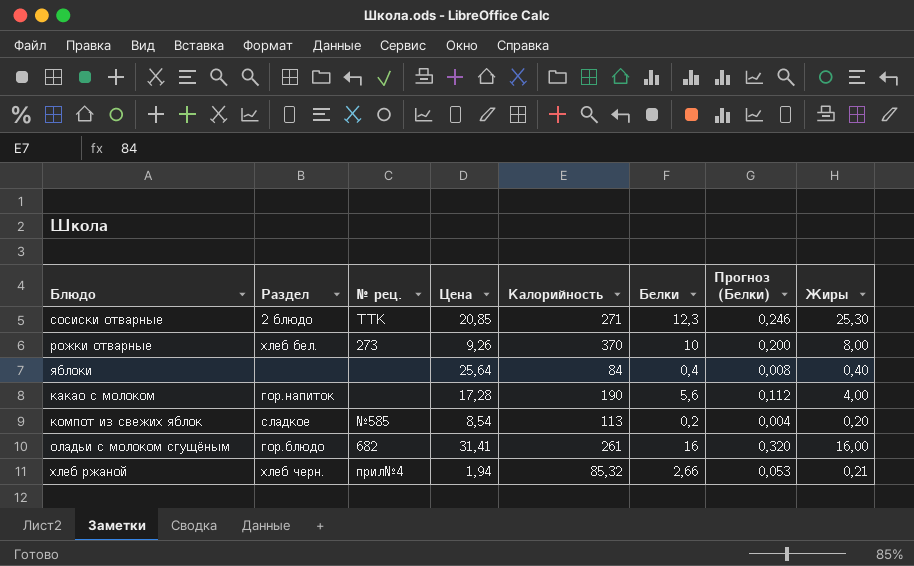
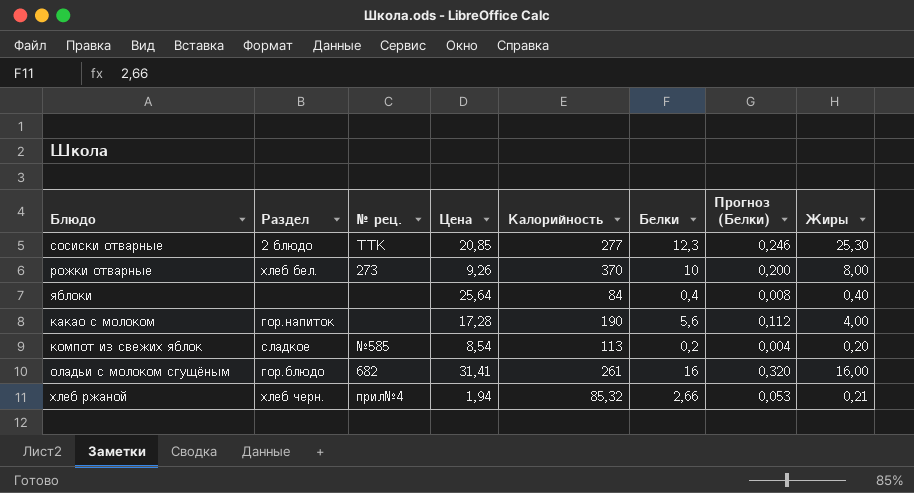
сосиски отварные | Калорийность: 271 -> 277

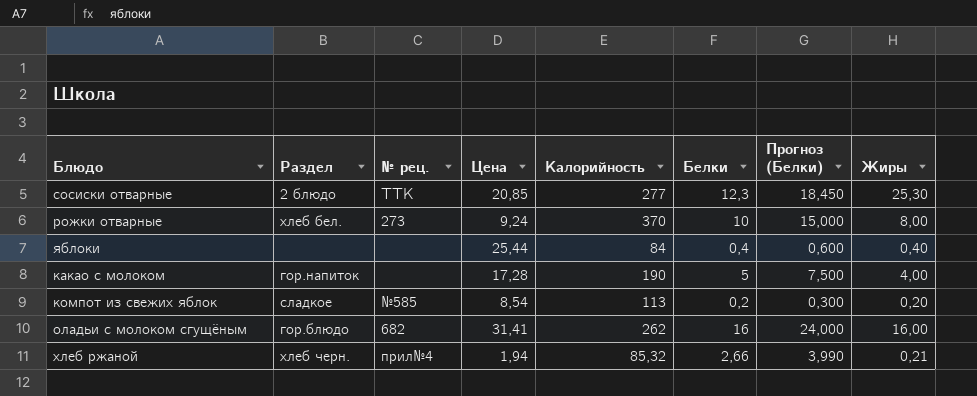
column Прогноз (Белки) | formula: [Белки] * 0,02 -> [Белки] * 1,5
рожки отварные | Цена: 9,26 -> 9,24
яблоки | Цена: 25,64 -> 25,44
какао с молоком | Белки: 5,6 -> 5
оладьи с молоком сгущёным | Калорийность: 261 -> 262

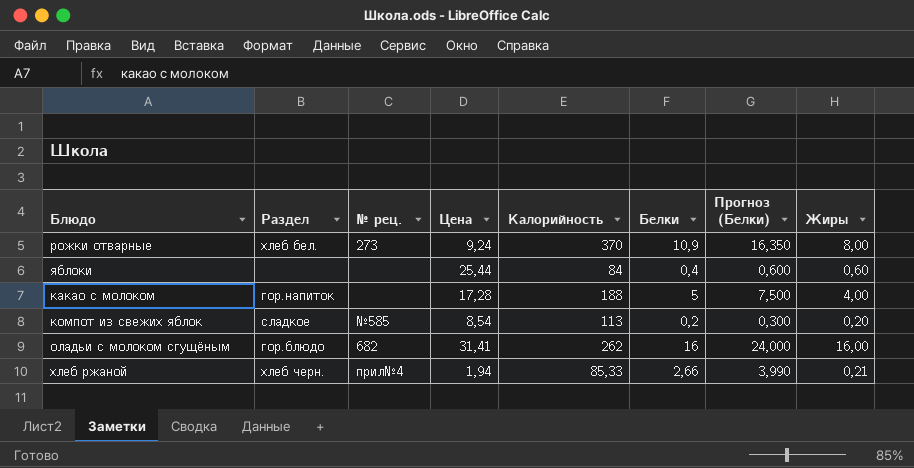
row сосиски отварные: 2 блюдо | ТТК | 20,85 | 277 | 12,3 | 18,450 | 25,30 -> none
рожки отварные | Белки: 10 -> 10,9
рожки отварные | Прогноз (Белки): 15,000 -> 16,350
яблоки | Жиры: 0,40 -> 0,60
какао с молоком | Калорийность: 190 -> 188
хлеб ржаной | Калорийность: 85,32 -> 85,33

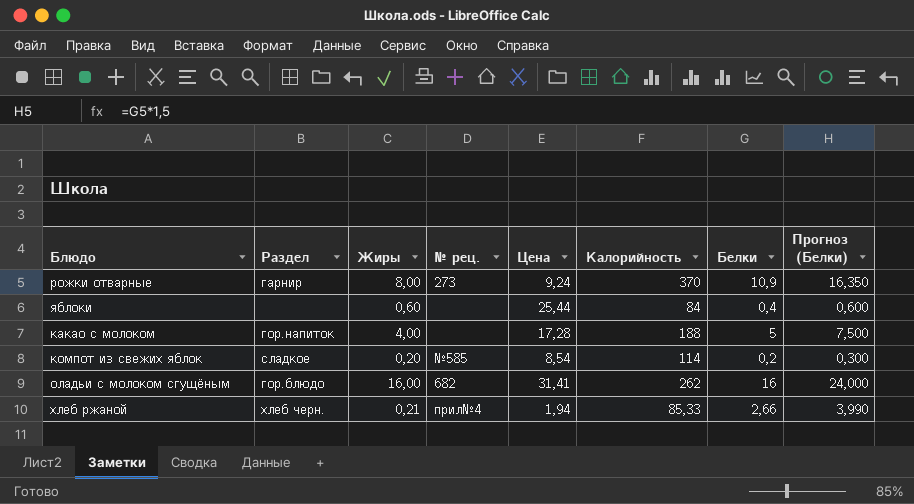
column Жиры | position: 8 -> 3
рожки отварные | Раздел: хлеб бел. -> гарнир
компот из свежих яблок | Калорийность: 113 -> 114

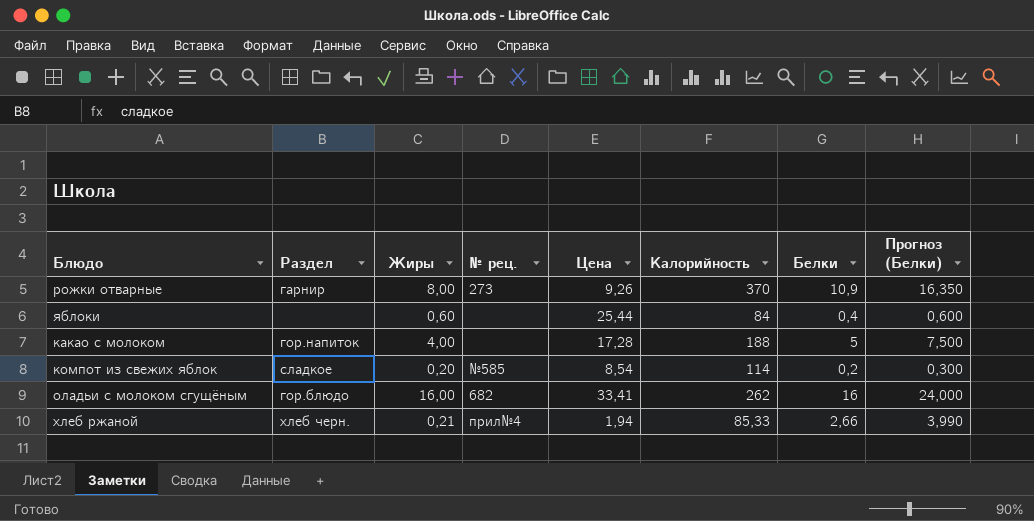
рожки отварные | Цена: 9,24 -> 9,26
оладьи с молоком сгущёным | Цена: 31,41 -> 33,41

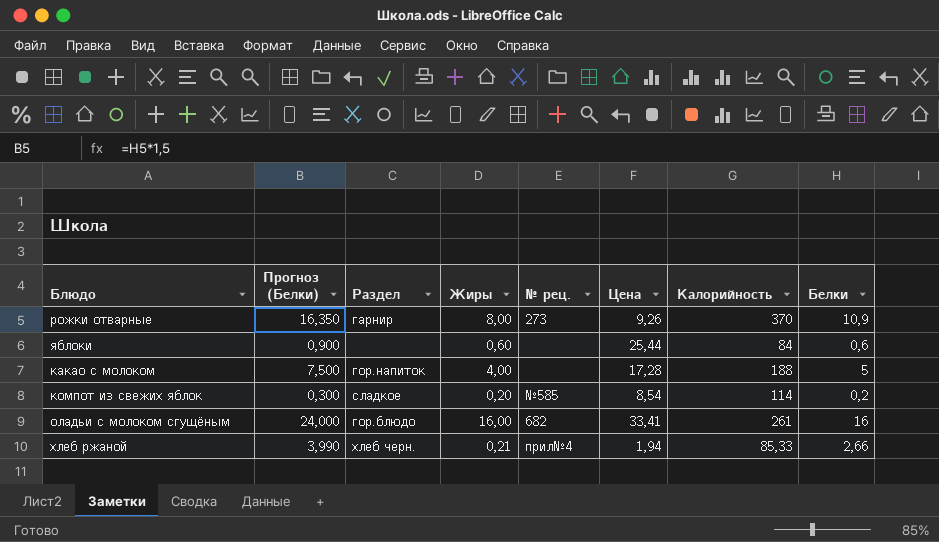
column Прогноз (Белки) | position: 8 -> 2
яблоки | Прогноз (Белки): 0,600 -> 0,900
яблоки | Белки: 0,4 -> 0,6
оладьи с молоком сгущёным | Калорийность: 262 -> 261

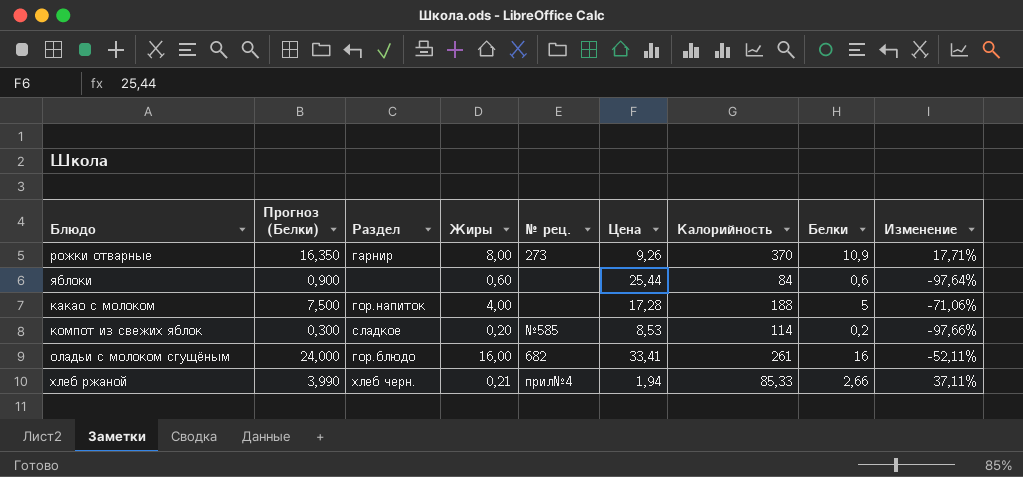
column Изменение | formula: none -> ([Белки] - [Цена]) / [Цена]
компот из свежих яблок | Цена: 8,54 -> 8,53

